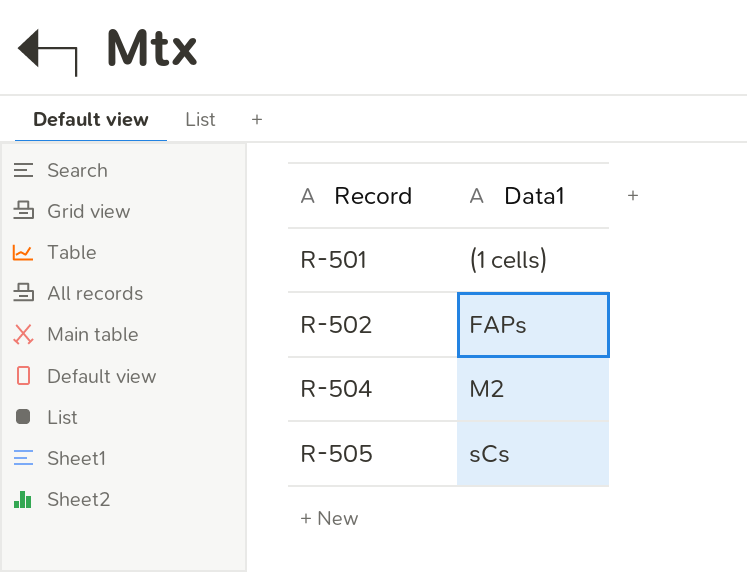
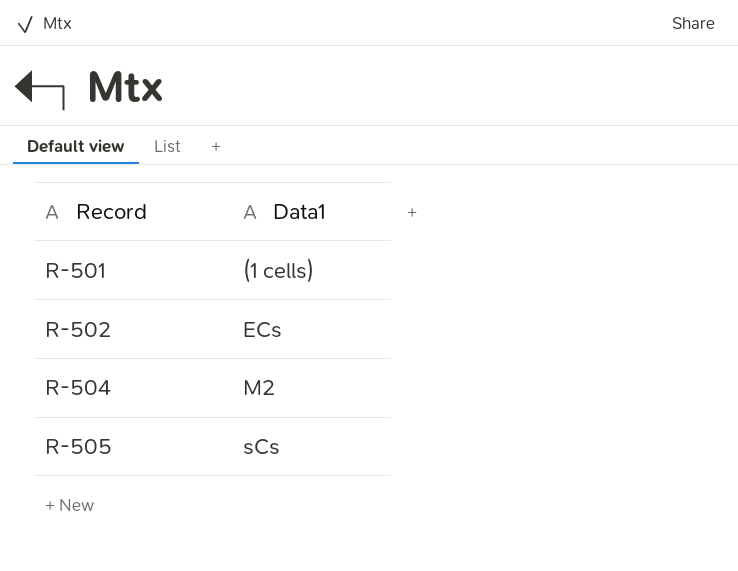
R-502 | Data1: FAPs -> ECs

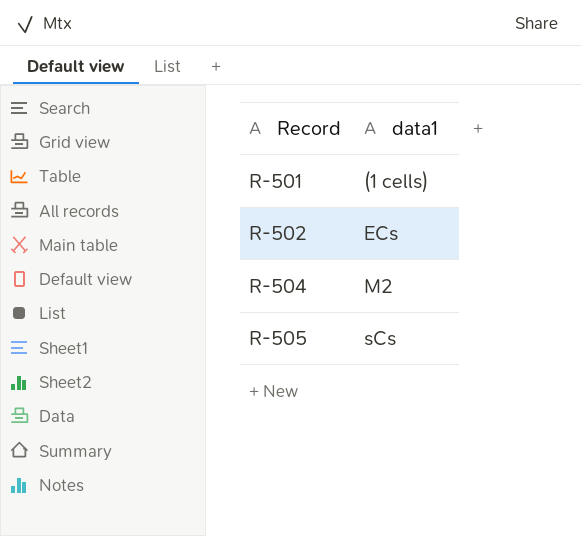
column name: Data1 -> data1

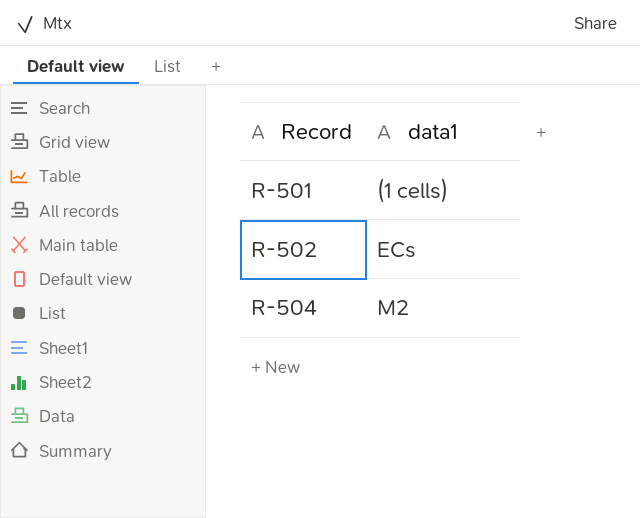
row R-505: sCs -> none

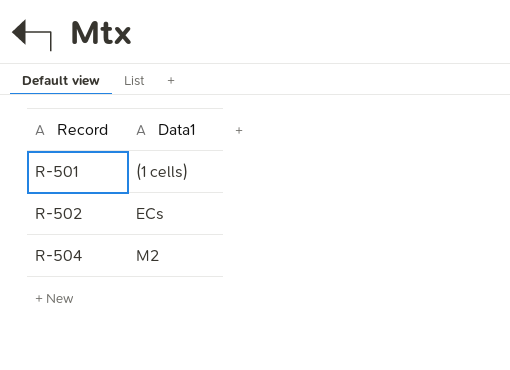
column name: data1 -> Data1

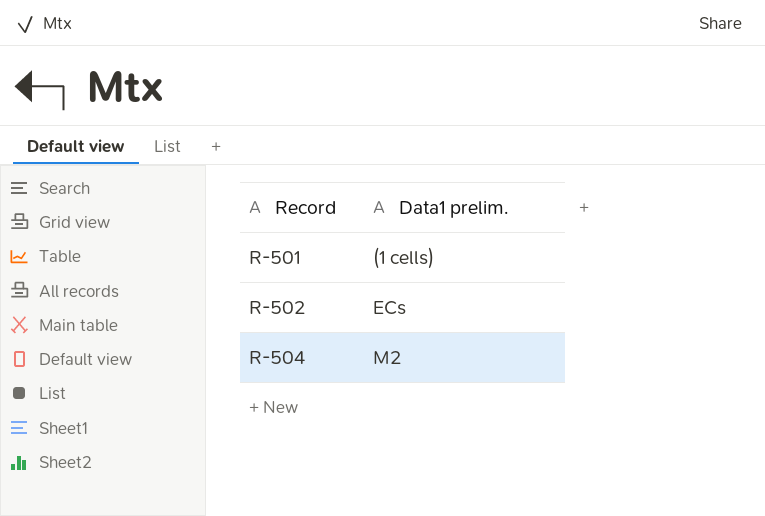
column name: Data1 -> Data1 prelim.

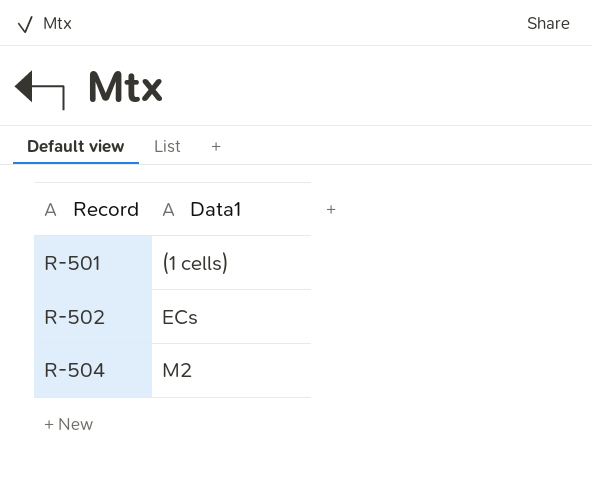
column name: Data1 prelim. -> Data1

